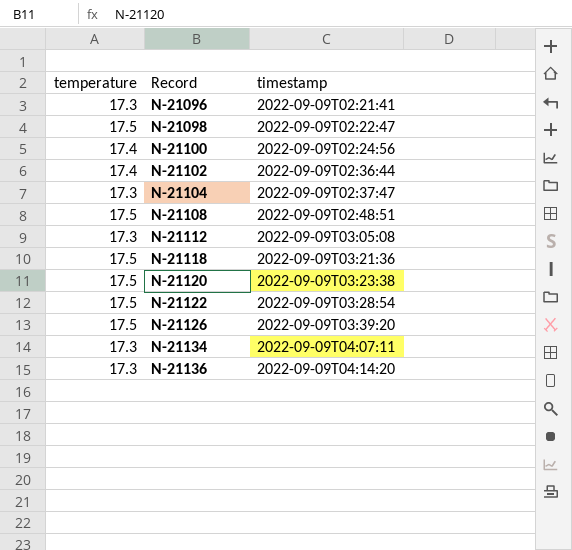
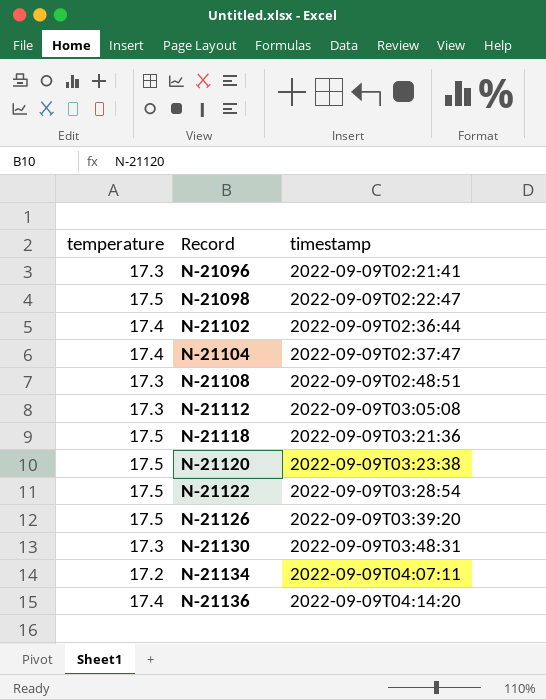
row N-21100: 17.4 | 2022-09-09T02:24:56 -> none
N-21104 | temperature: 17.3 -> 17.4
N-21108 | temperature: 17.5 -> 17.3
row N-21130: none -> 17.3 | 2022-09-09T03:48:31
N-21134 | temperature: 17.3 -> 17.2
N-21136 | temperature: 17.3 -> 17.4

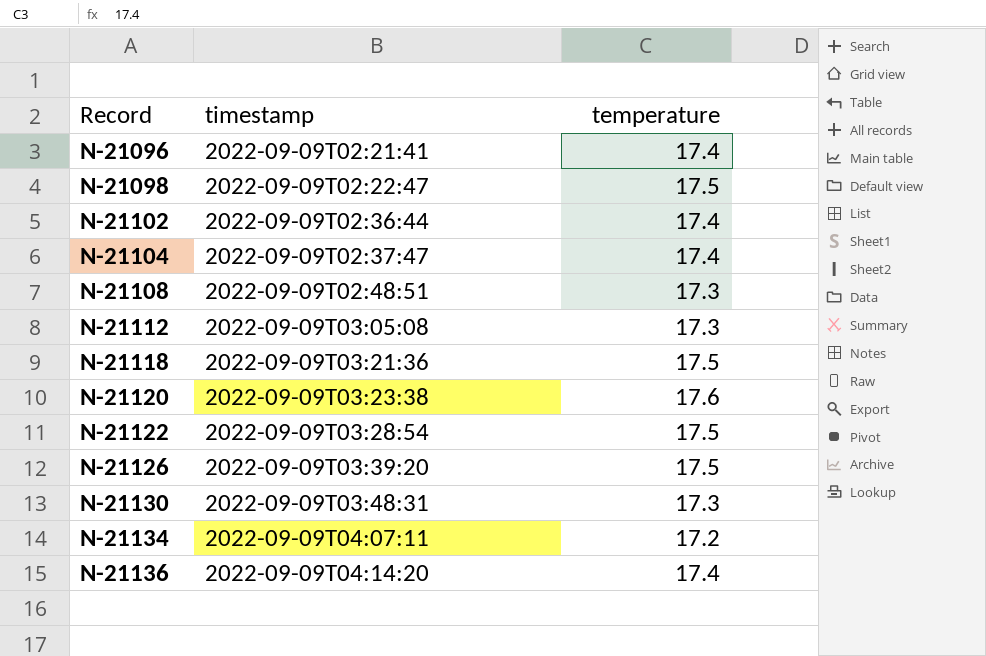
column temperature | position: 1 -> 3
N-21096 | temperature: 17.3 -> 17.4
N-21120 | temperature: 17.5 -> 17.6

